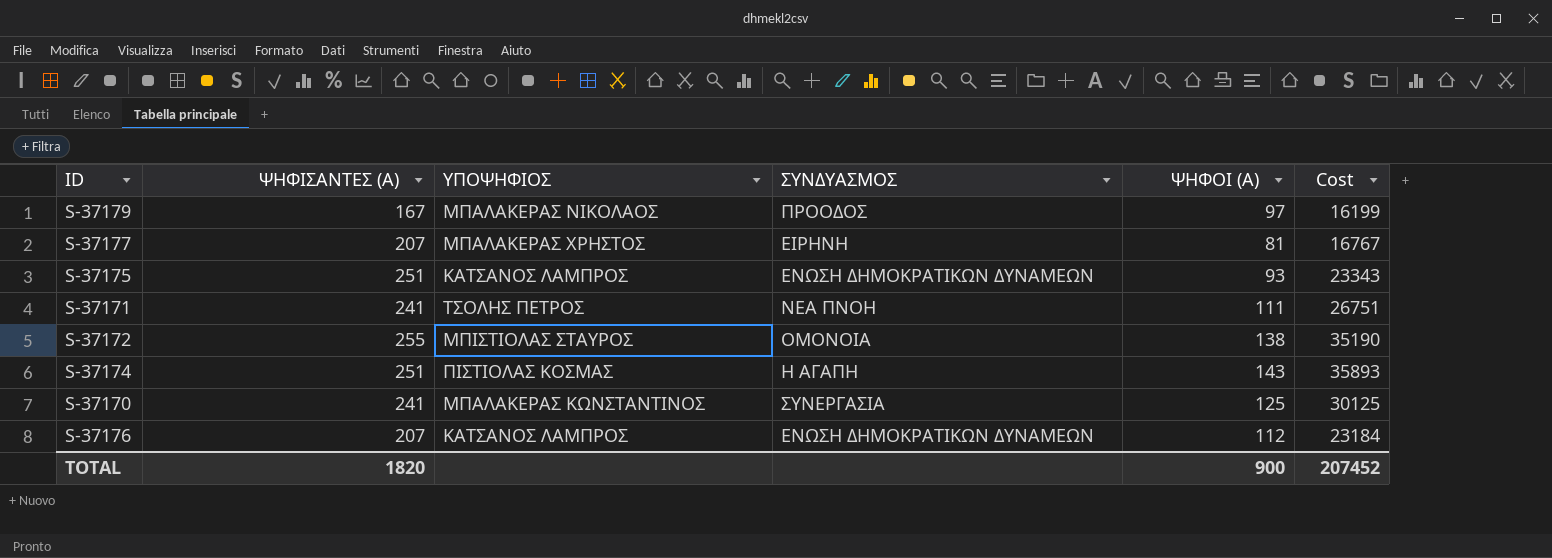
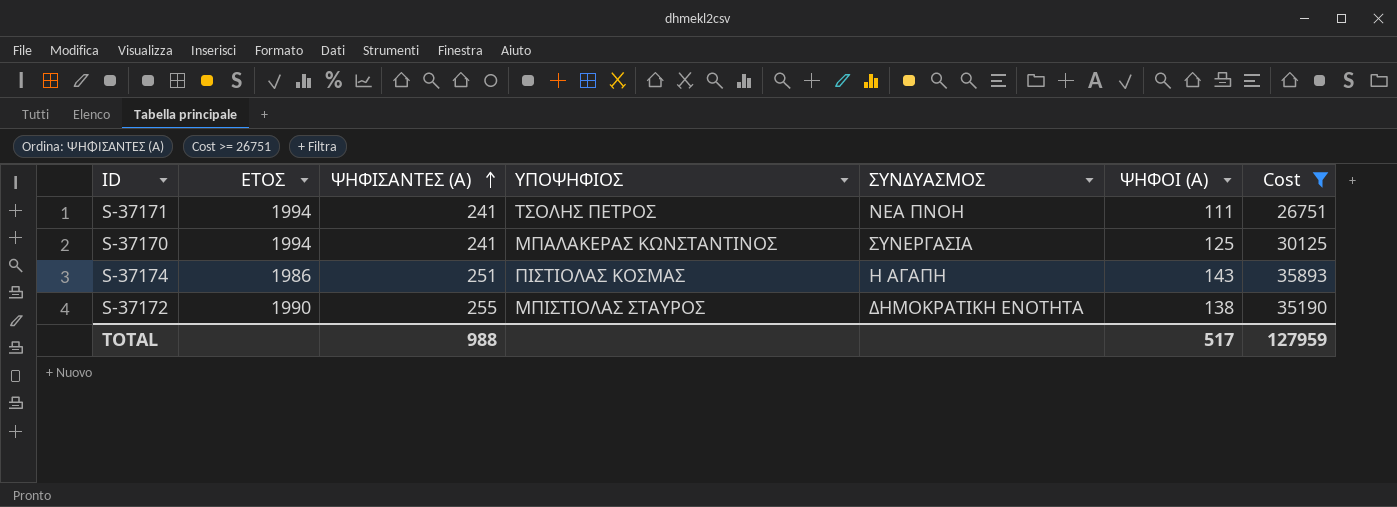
filter: none -> Cost >= 26751
row order: none -> ΨΗΦΙΣΑΝΤΕΣ (Α) ascending
column ΕΤΟΣ | position: none -> 2
S-37172 | ΣΥΝΔΥΑΣΜΟΣ: ΟΜΟΝΟΙΑ -> ΔΗΜΟΚΡΑΤΙΚΗ ΕΝΟΤΗΤΑ
TOTAL | ΨΗΦΙΣΑΝΤΕΣ (Α): 1820 -> 988
TOTAL | ΨΗΦΟΙ (Α): 900 -> 517
TOTAL | Cost: 207452 -> 127959

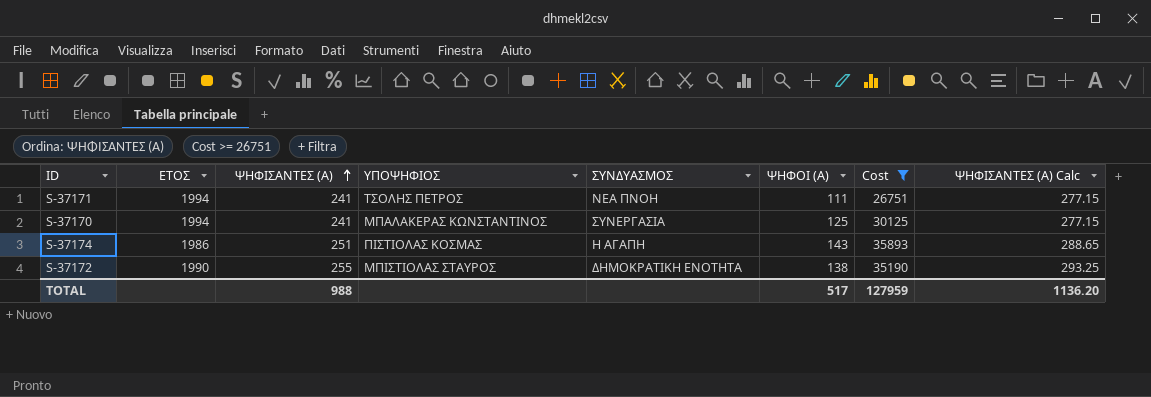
column ΨΗΦΙΣΑΝΤΕΣ (Α) Calc | formula: none -> [ΨΗΦΙΣΑΝΤΕΣ (Α)] * 1.15

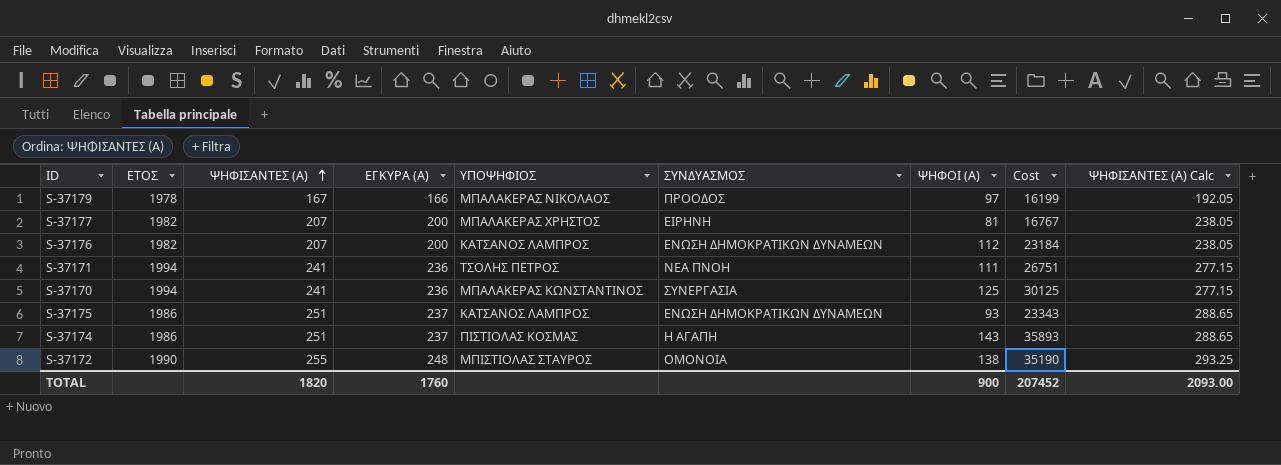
filter: Cost >= 26751 -> none
column ΕΓΚΥΡΑ (Α) | position: none -> 4
S-37172 | ΣΥΝΔΥΑΣΜΟΣ: ΔΗΜΟΚΡΑΤΙΚΗ ΕΝΟΤΗΤΑ -> ΟΜΟΝΟΙΑ
TOTAL | ΨΗΦΙΣΑΝΤΕΣ (Α): 988 -> 1820
TOTAL | ΨΗΦΟΙ (Α): 517 -> 900
TOTAL | Cost: 127959 -> 207452
TOTAL | ΨΗΦΙΣΑΝΤΕΣ (Α) Calc: 1136.20 -> 2093.00

